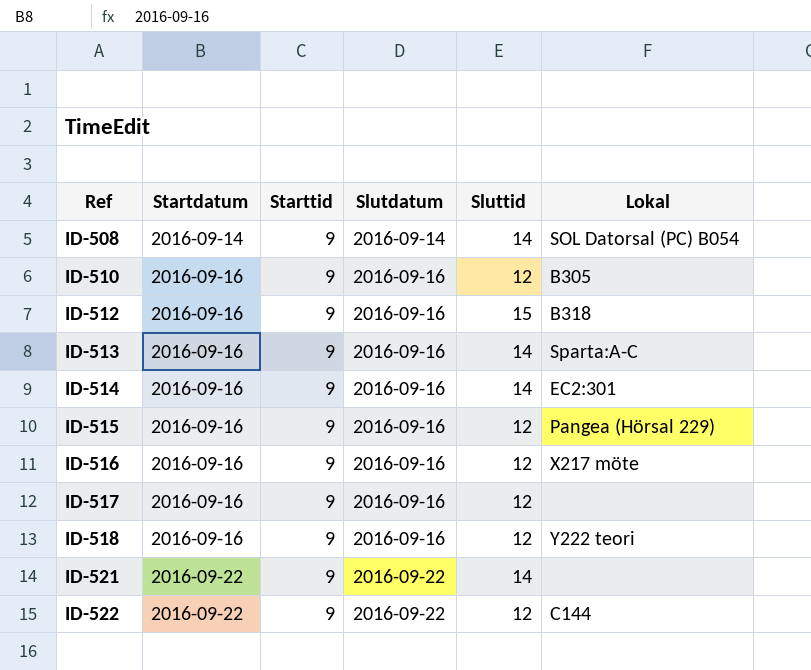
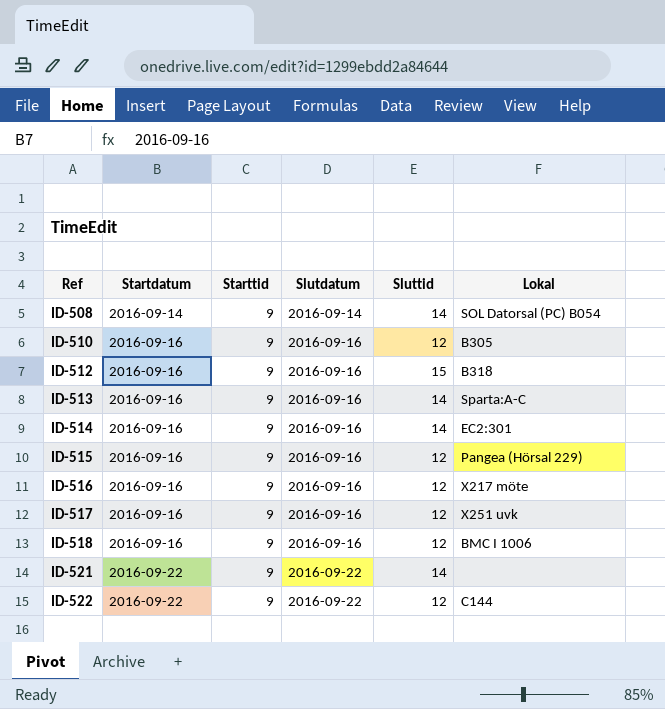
ID-517 | Lokal: none -> X251 uvk
ID-518 | Lokal: Y222 teori -> BMC I 1006

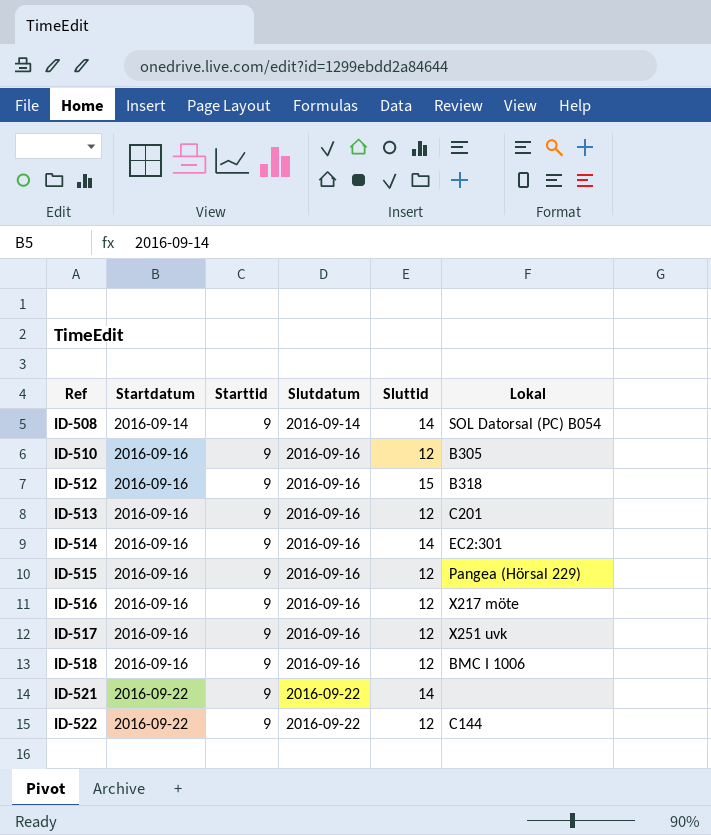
ID-513 | Sluttid: 14 -> 12
ID-513 | Lokal: Sparta:A-C -> C201

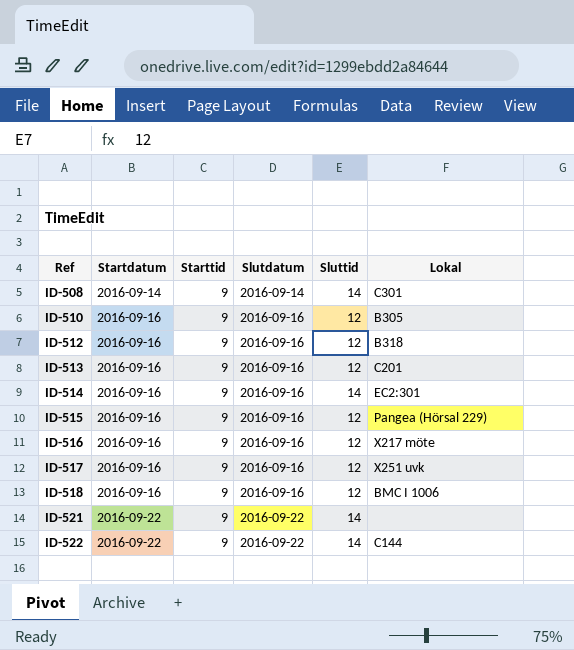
ID-508 | Lokal: SOL Datorsal (PC) B054 -> C301
ID-512 | Sluttid: 15 -> 12
ID-522 | Sluttid: 12 -> 14

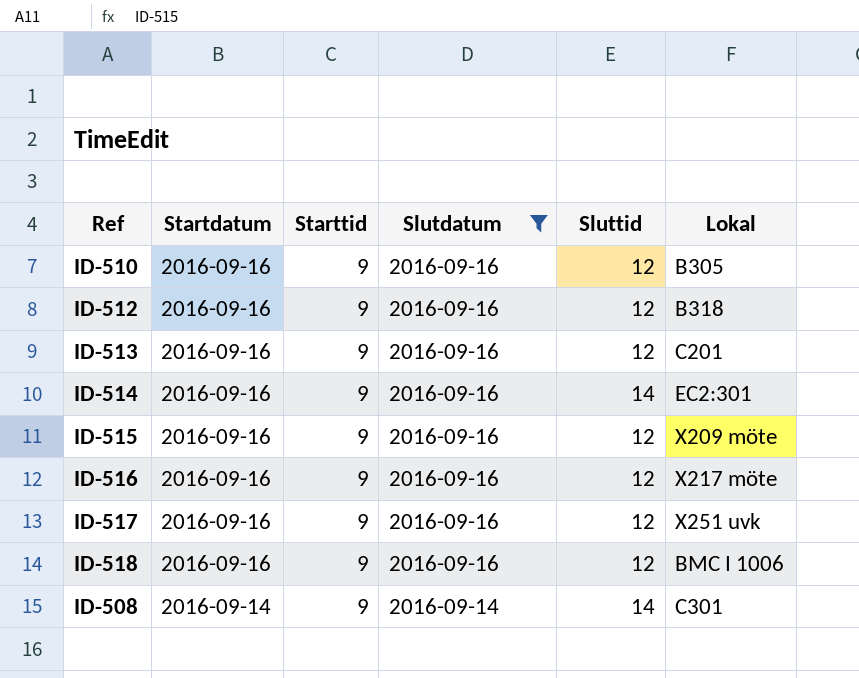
filter: none -> Slutdatum != 2016-09-22
row order: Ref ascending -> Startdatum descending
ID-515 | Lokal: Pangea (Hörsal 229) -> X209 möte

